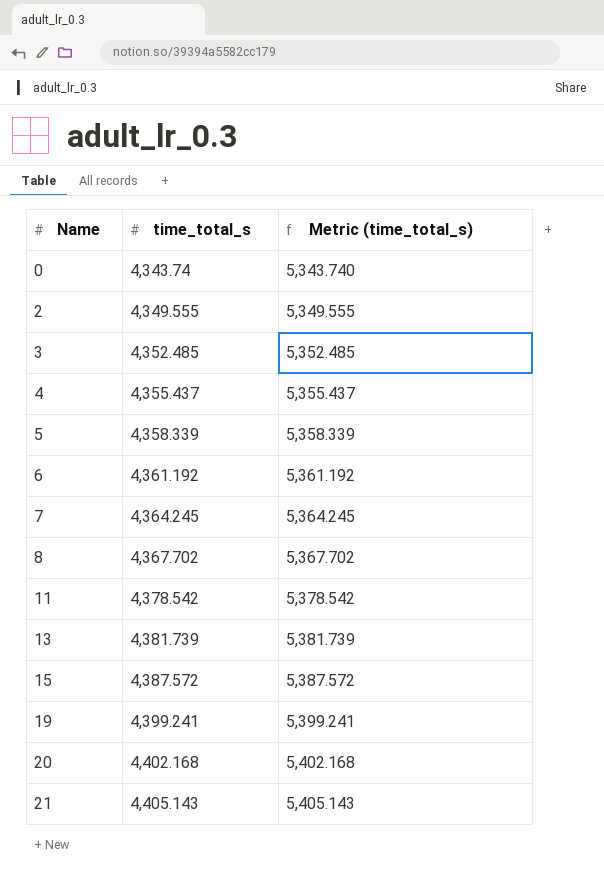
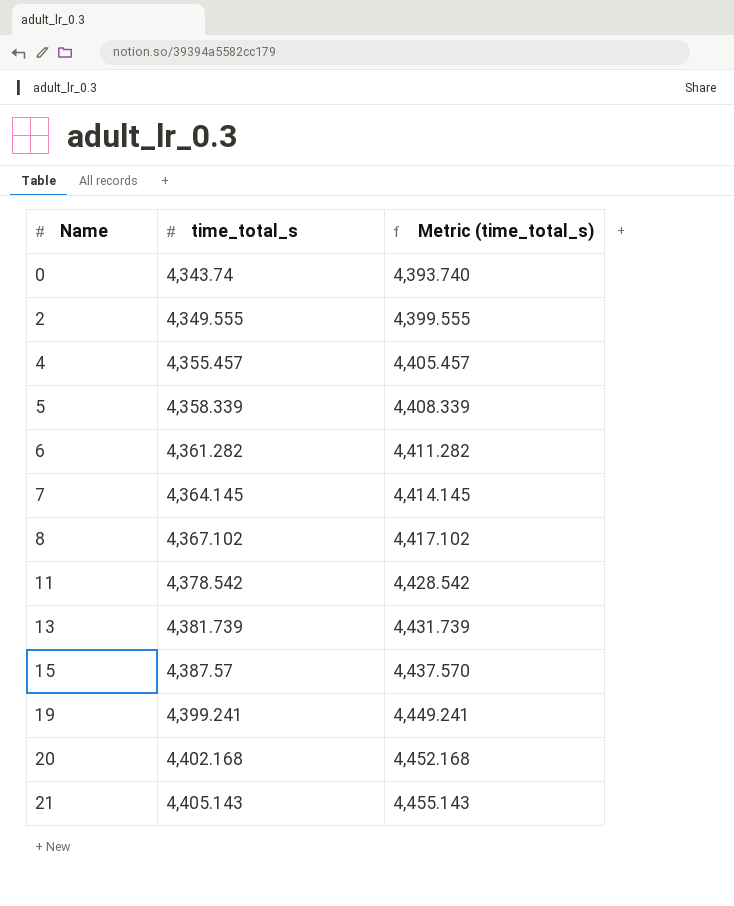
column Metric (time_total_s) | formula: [time_total_s] + 1000 -> [time_total_s] + 50
row 3: 4,352.485 | 5,352.485 -> none
4 | time_total_s: 4,355.437 -> 4,355.457
6 | time_total_s: 4,361.192 -> 4,361.282
7 | time_total_s: 4,364.245 -> 4,364.145
8 | time_total_s: 4,367.702 -> 4,367.102
15 | time_total_s: 4,387.572 -> 4,387.57

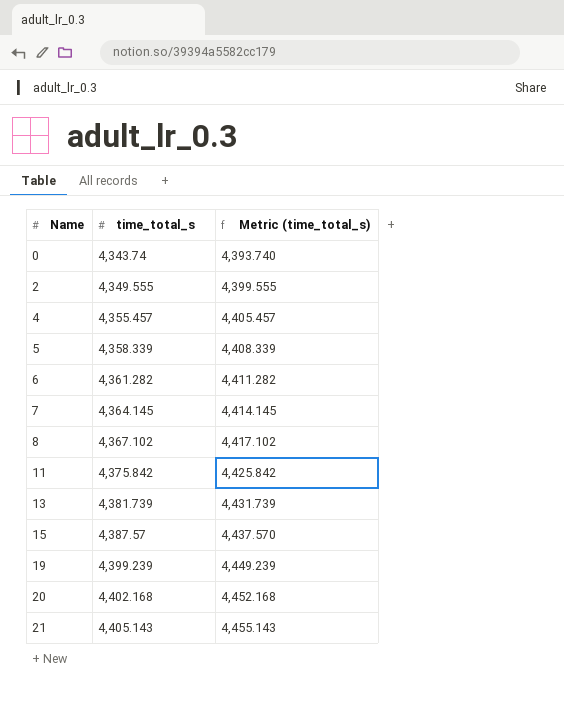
11 | time_total_s: 4,378.542 -> 4,375.842
11 | Metric (time_total_s): 4,428.542 -> 4,425.842
19 | time_total_s: 4,399.241 -> 4,399.239
19 | Metric (time_total_s): 4,449.241 -> 4,449.239

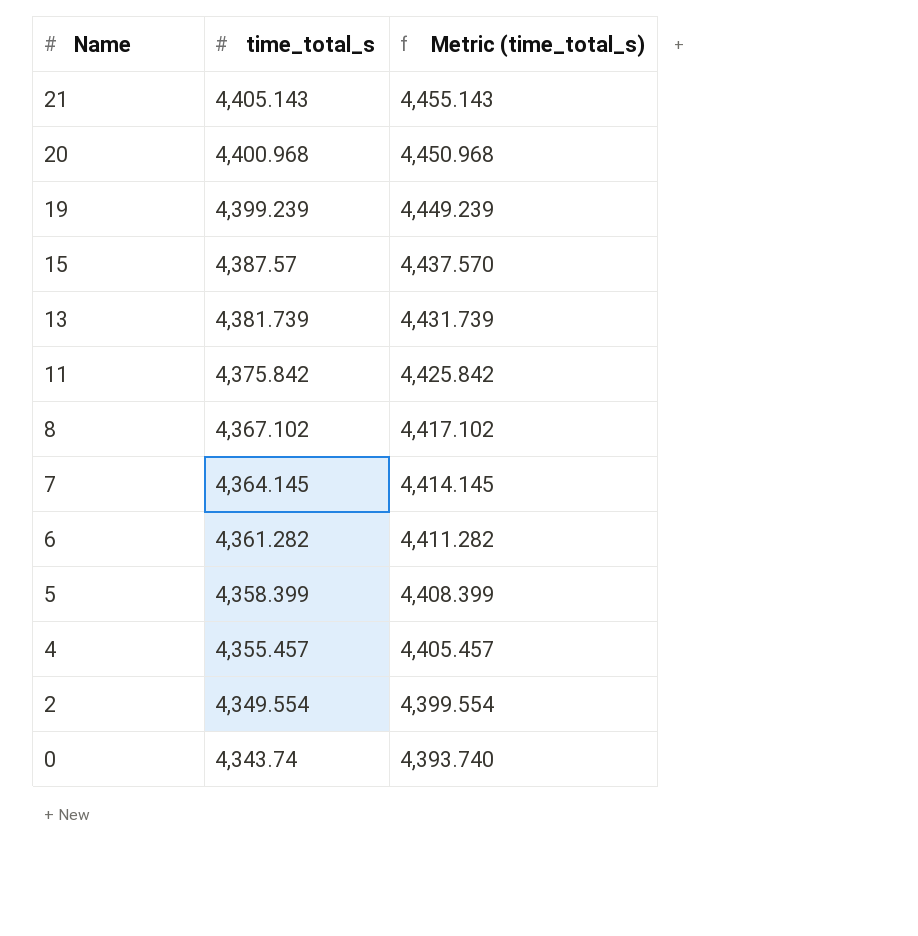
row order: Name ascending -> Name descending
20 | time_total_s: 4,402.168 -> 4,400.968
20 | Metric (time_total_s): 4,452.168 -> 4,450.968
5 | time_total_s: 4,358.339 -> 4,358.399
5 | Metric (time_total_s): 4,408.339 -> 4,408.399
2 | time_total_s: 4,349.555 -> 4,349.554
2 | Metric (time_total_s): 4,399.555 -> 4,399.554

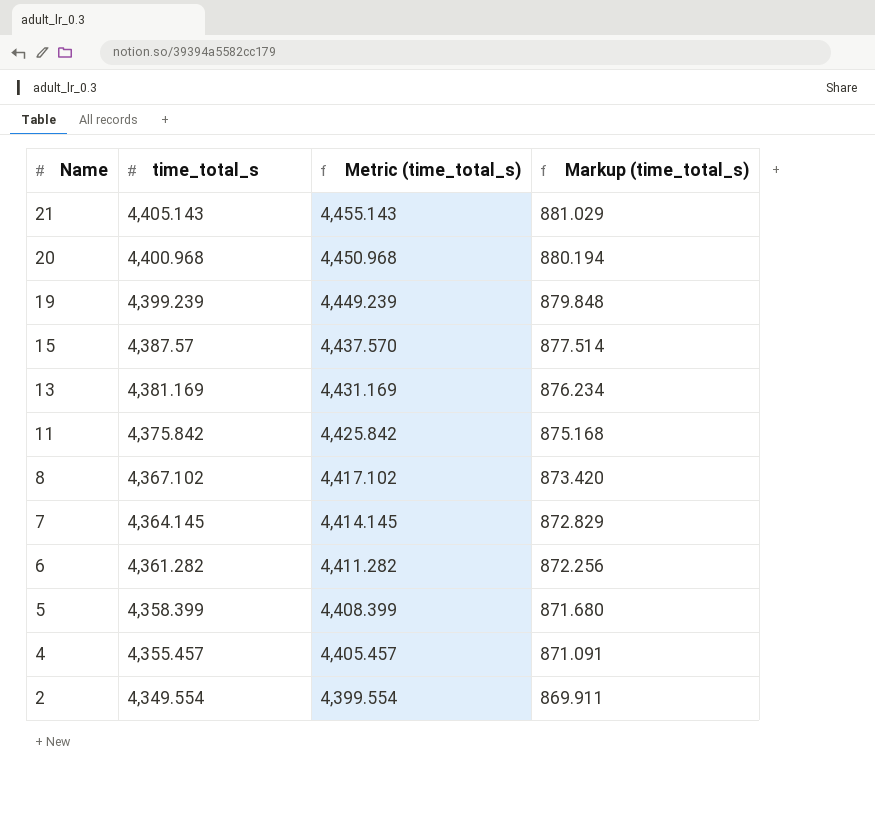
column Markup (time_total_s) | formula: none -> [time_total_s] * 0.2
row 0: 4,343.74 | 4,393.740 -> none
13 | time_total_s: 4,381.739 -> 4,381.169
13 | Metric (time_total_s): 4,431.739 -> 4,431.169

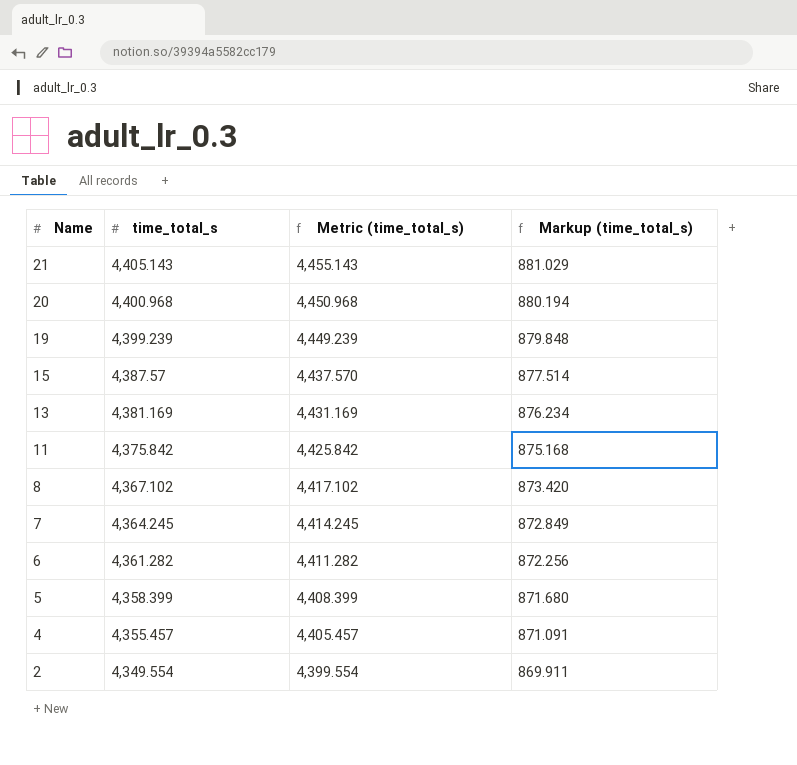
7 | time_total_s: 4,364.145 -> 4,364.245
7 | Metric (time_total_s): 4,414.145 -> 4,414.245
7 | Markup (time_total_s): 872.829 -> 872.849

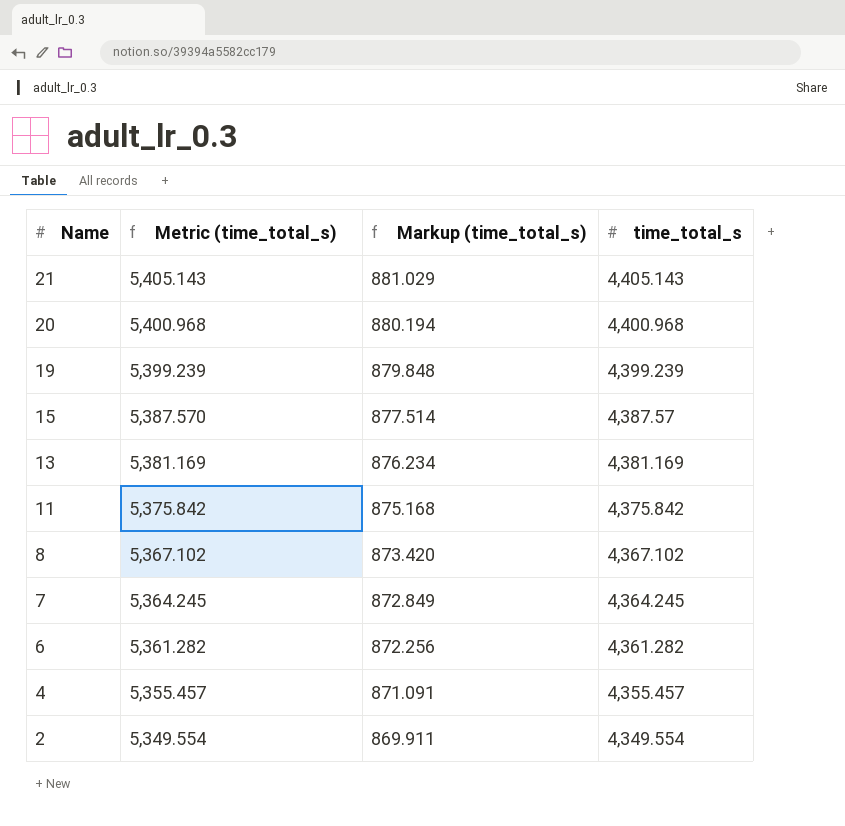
column Metric (time_total_s) | formula: [time_total_s] + 50 -> [time_total_s] + 1000
column time_total_s | position: 2 -> 4
row 5: 4,358.399 | 4,408.399 | 871.680 -> none

